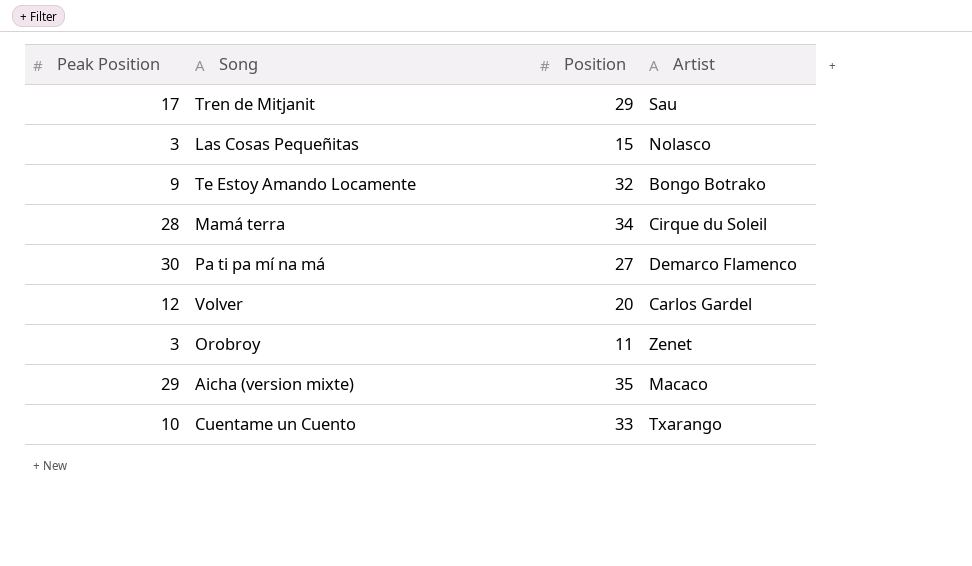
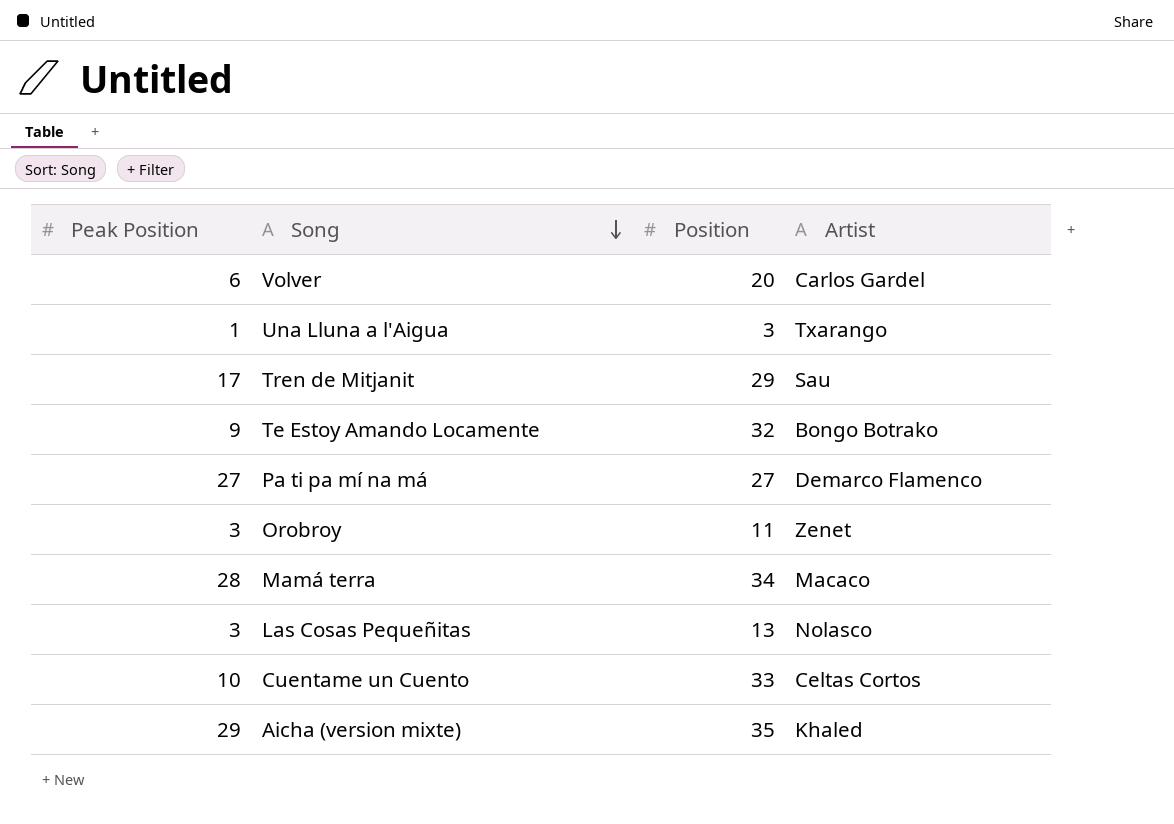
row order: none -> Song descending
Volver | Peak Position: 12 -> 6
row Una Lluna a l'Aigua: none -> 1 | 3 | Txarango
Pa ti pa mí na má | Peak Position: 30 -> 27
Mamá terra | Artist: Cirque du Soleil -> Macaco
Las Cosas Pequeñitas | Position: 15 -> 13
Cuentame un Cuento | Artist: Txarango -> Celtas Cortos
Aicha (version mixte) | Artist: Macaco -> Khaled

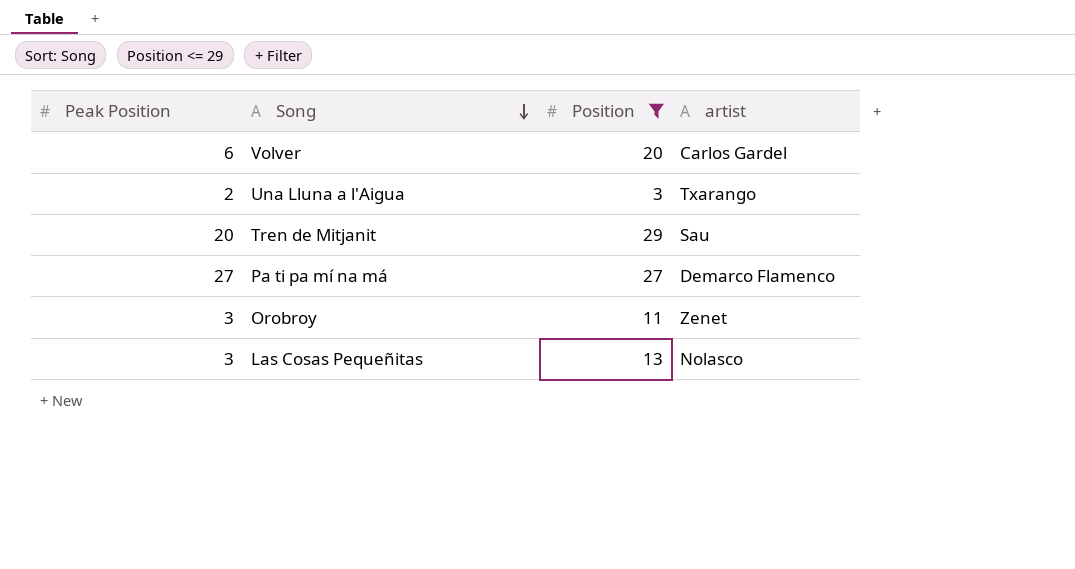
filter: none -> Position <= 29
column name: Artist -> artist
Una Lluna a l'Aigua | Peak Position: 1 -> 2
Tren de Mitjanit | Peak Position: 17 -> 20

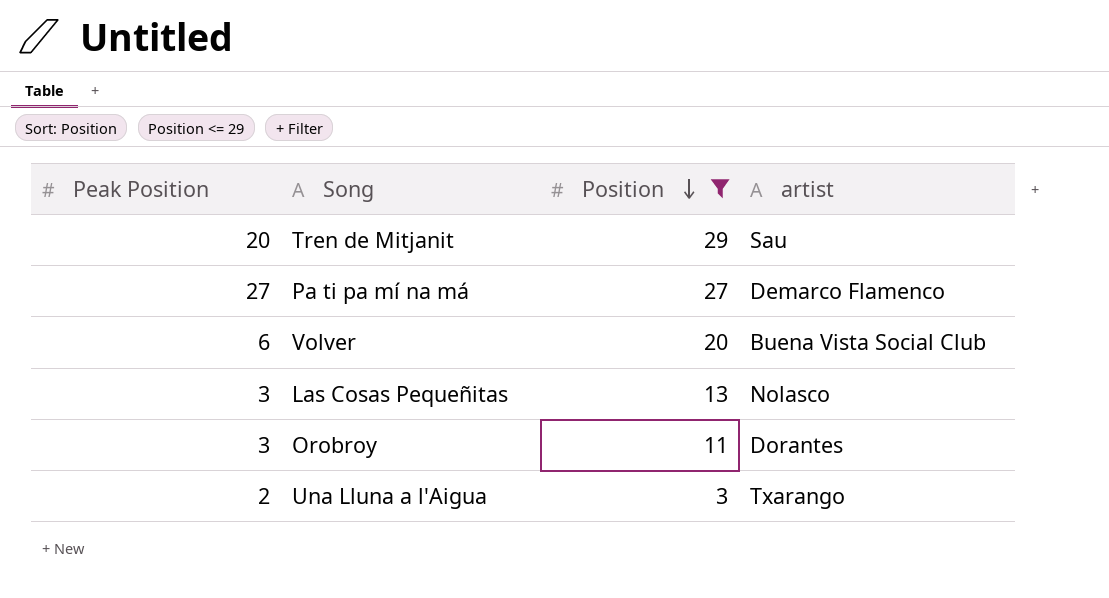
row order: Song descending -> Position descending
Volver | artist: Carlos Gardel -> Buena Vista Social Club
Orobroy | artist: Zenet -> Dorantes

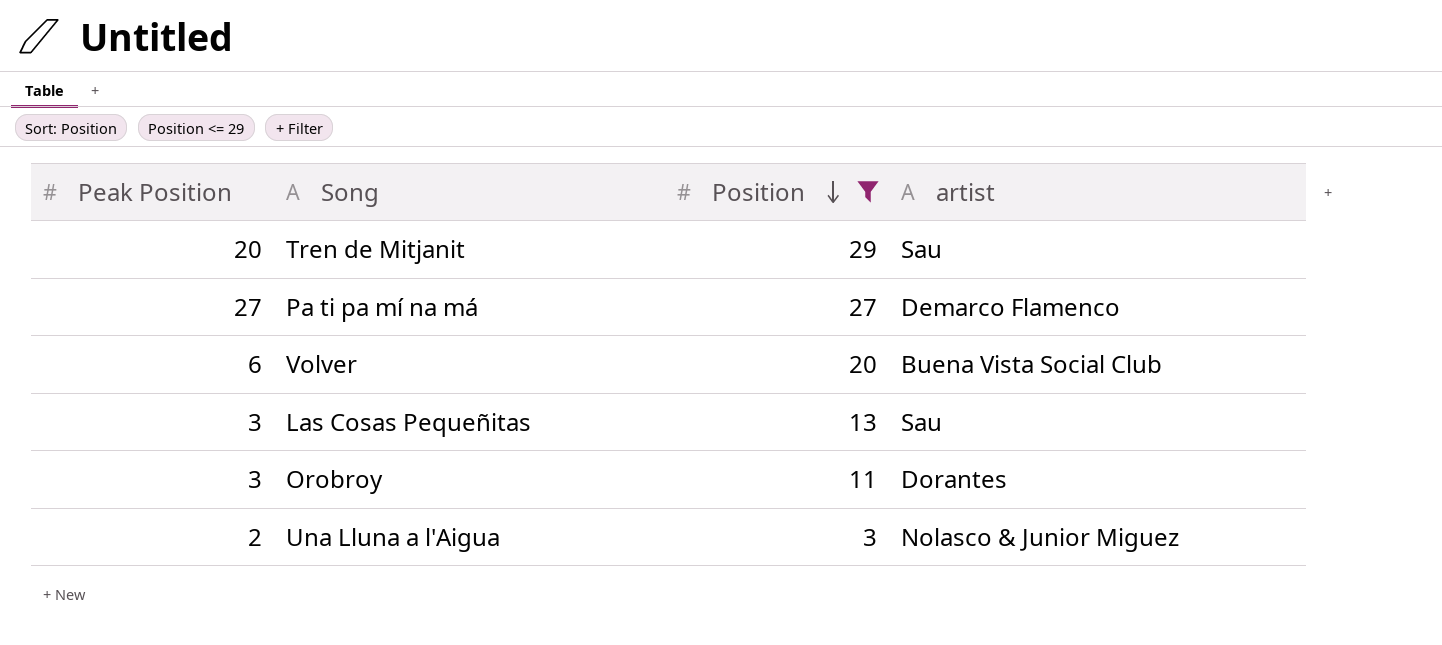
Las Cosas Pequeñitas | artist: Nolasco -> Sau
Una Lluna a l'Aigua | artist: Txarango -> Nolasco & Junior Miguez

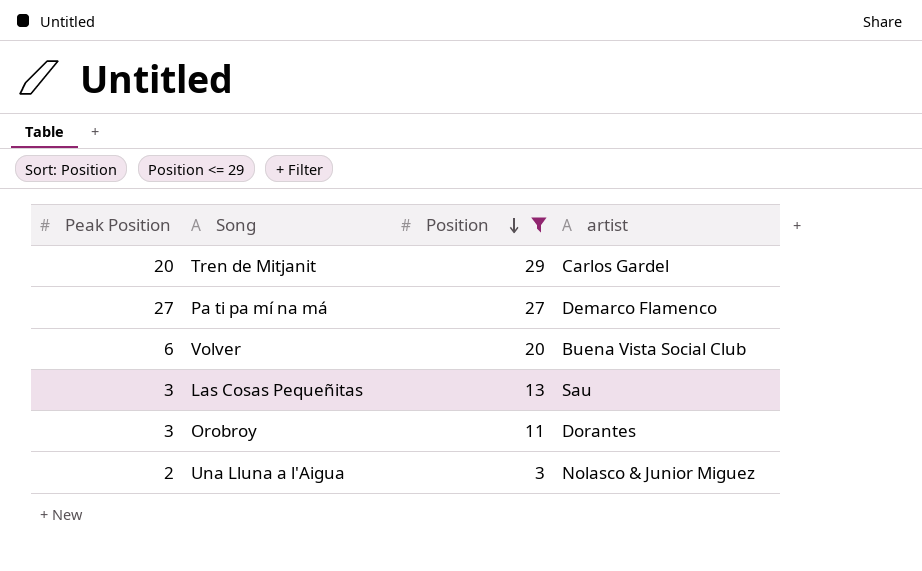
Tren de Mitjanit | artist: Sau -> Carlos Gardel

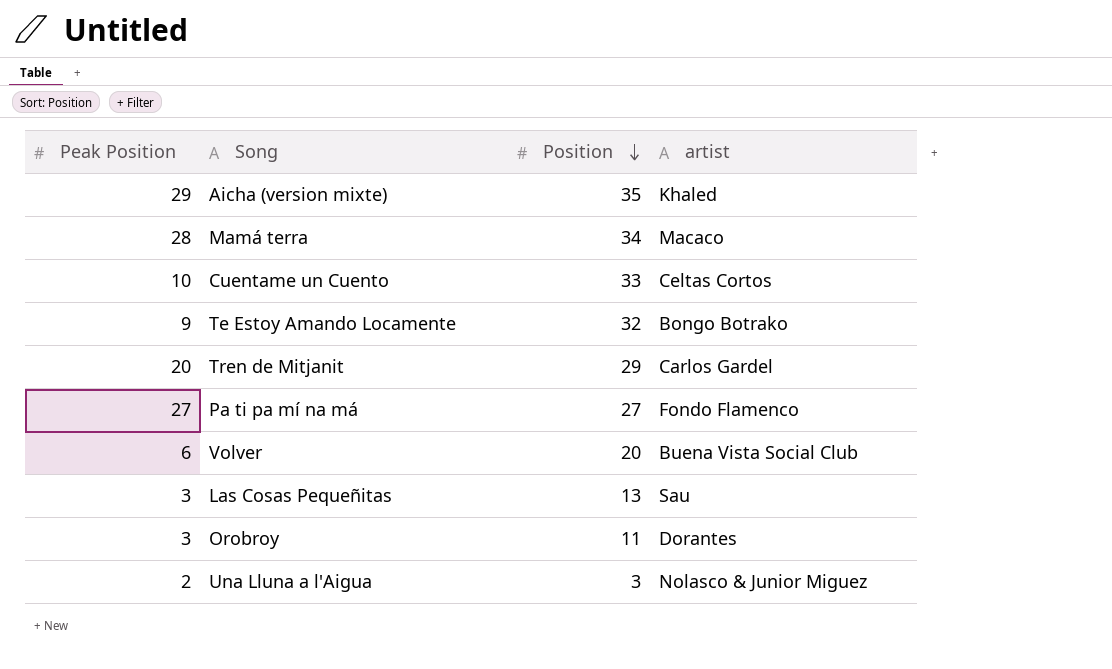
filter: Position <= 29 -> none
Pa ti pa mí na má | artist: Demarco Flamenco -> Fondo Flamenco

